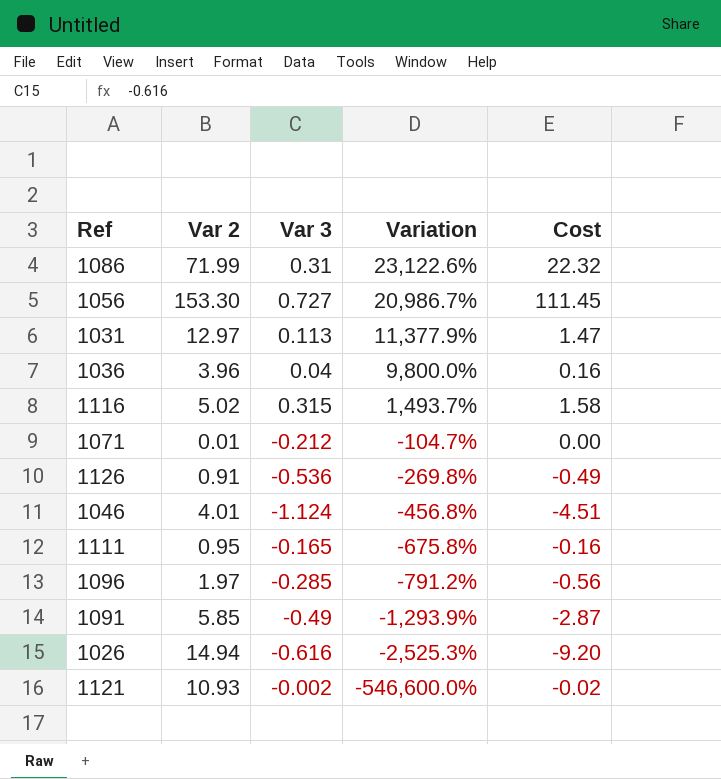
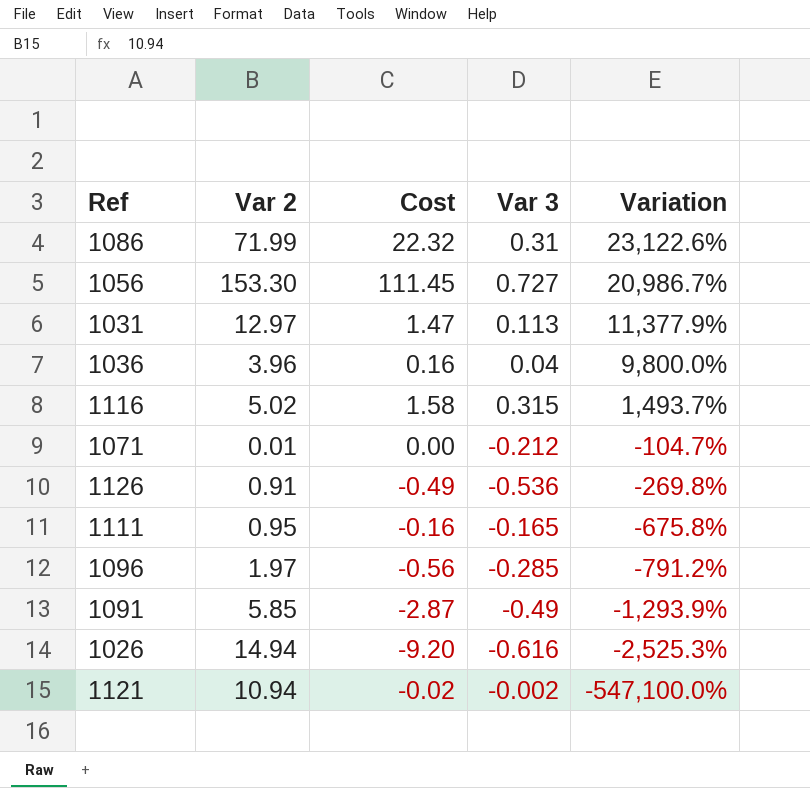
column Cost | position: 5 -> 3
row 1046: 4.01 | -1.124 | -456.8% | -4.51 -> none
1121 | Var 2: 10.93 -> 10.94
1121 | Variation: -546,600.0% -> -547,100.0%

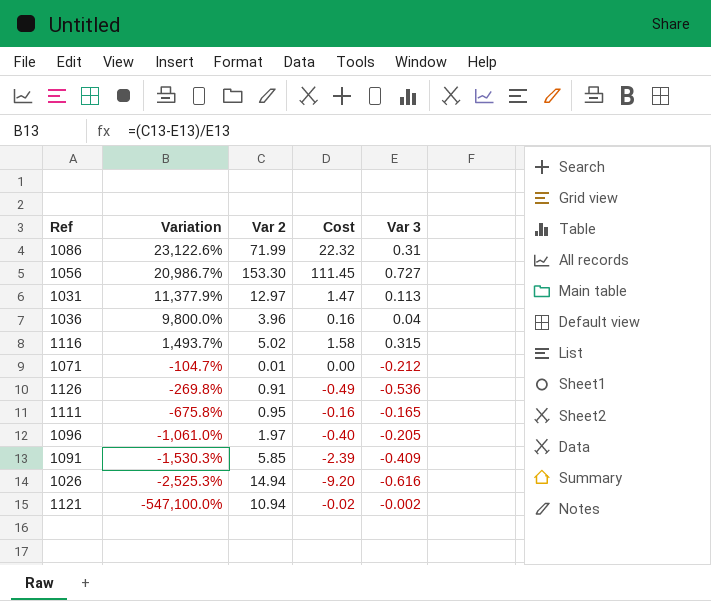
column Variation | position: 5 -> 2
1096 | Variation: -791.2% -> -1,061.0%
1096 | Cost: -0.56 -> -0.40
1096 | Var 3: -0.285 -> -0.205
1091 | Variation: -1,293.9% -> -1,530.3%
1091 | Cost: -2.87 -> -2.39
1091 | Var 3: -0.49 -> -0.409

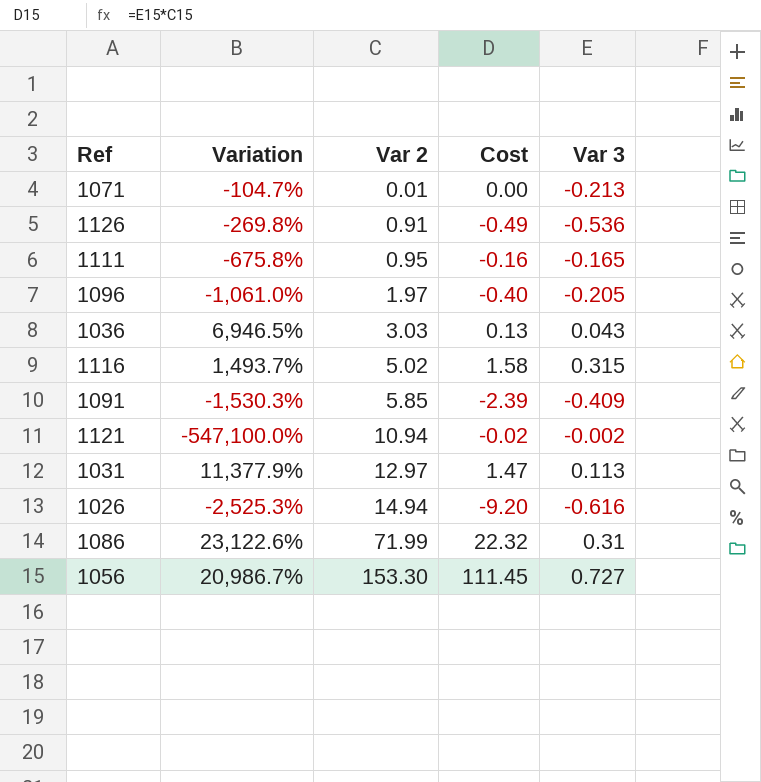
row order: Variation descending -> Var 2 ascending
1071 | Var 3: -0.212 -> -0.213
1036 | Variation: 9,800.0% -> 6,946.5%
1036 | Var 2: 3.96 -> 3.03
1036 | Cost: 0.16 -> 0.13
1036 | Var 3: 0.04 -> 0.043

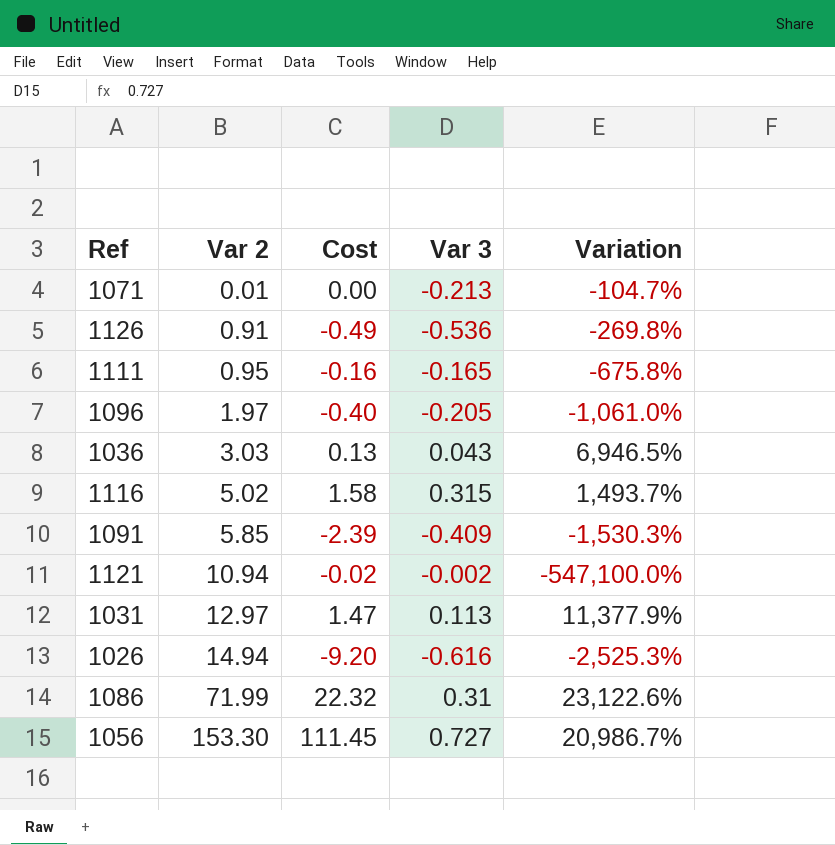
column Variation | position: 2 -> 5

